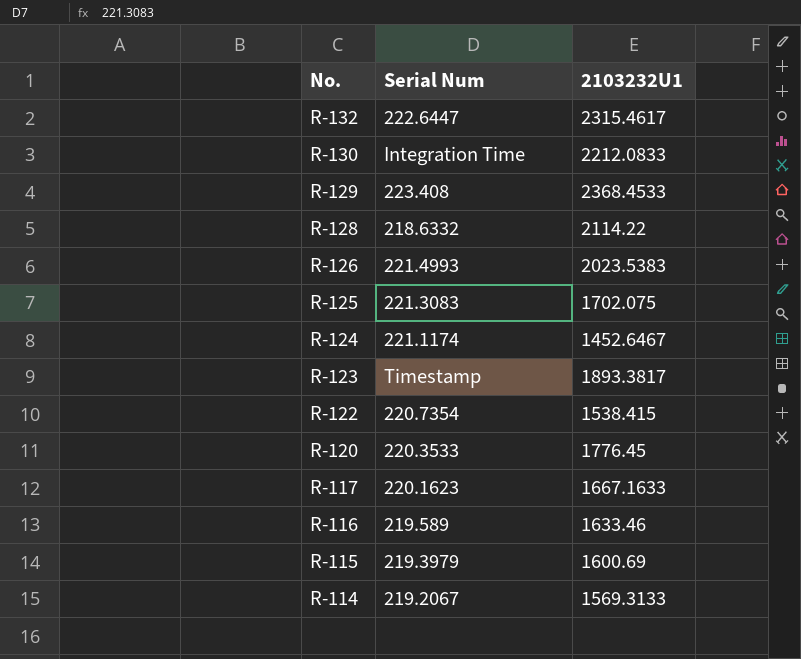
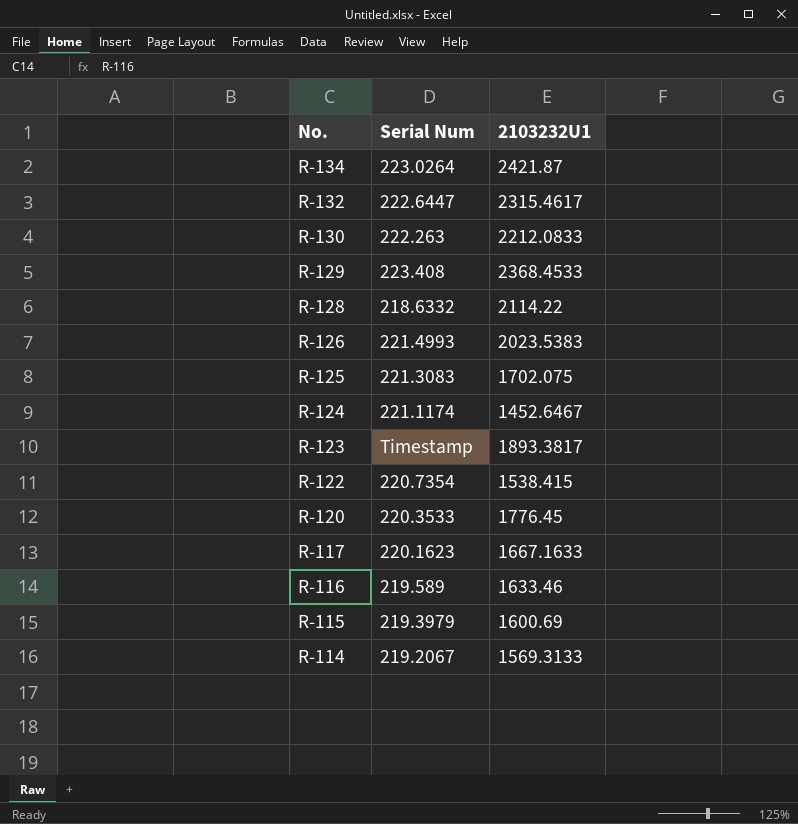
row R-134: none -> 223.0264 | 2421.87
R-130 | Serial Num: Integration Time -> 222.263

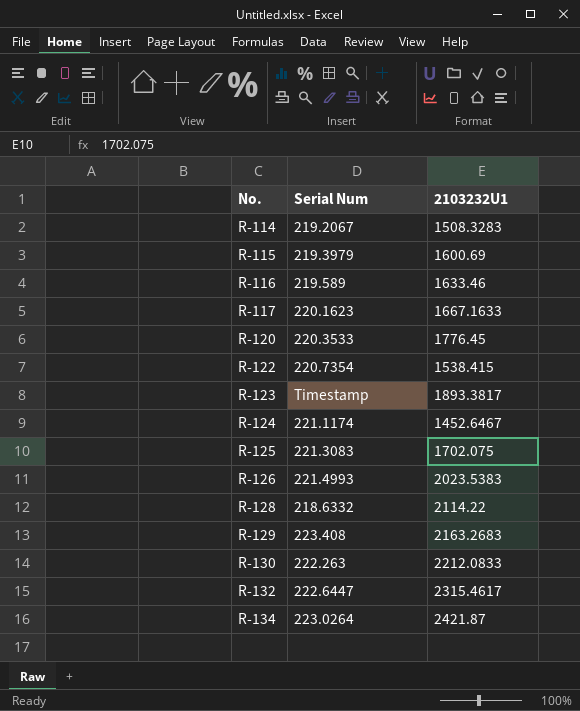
row order: No. descending -> No. ascending
R-114 | 2103232U1: 1569.3133 -> 1508.3283
R-129 | 2103232U1: 2368.4533 -> 2163.2683

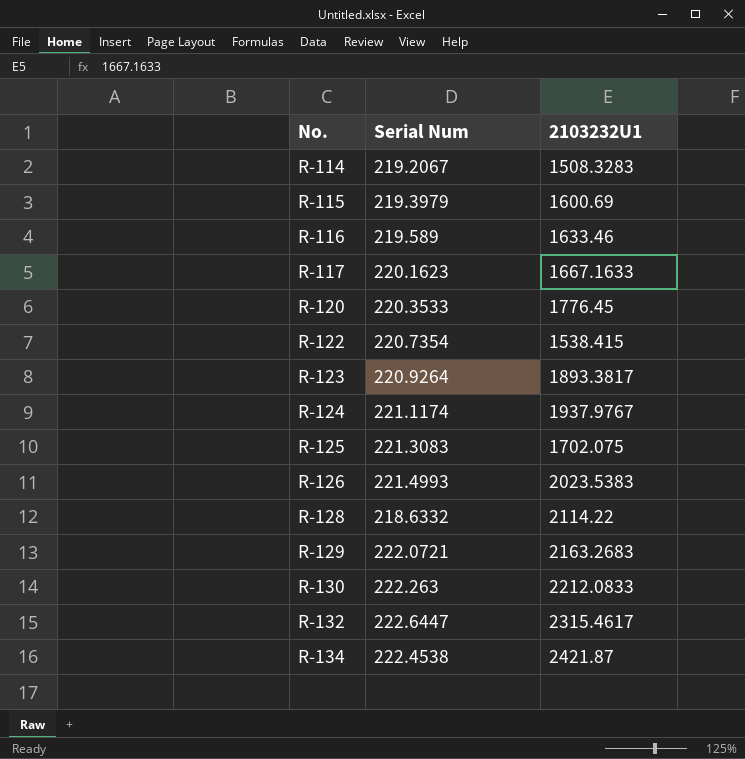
R-123 | Serial Num: Timestamp -> 220.9264
R-124 | 2103232U1: 1452.6467 -> 1937.9767
R-129 | Serial Num: 223.408 -> 222.0721
R-134 | Serial Num: 223.0264 -> 222.4538

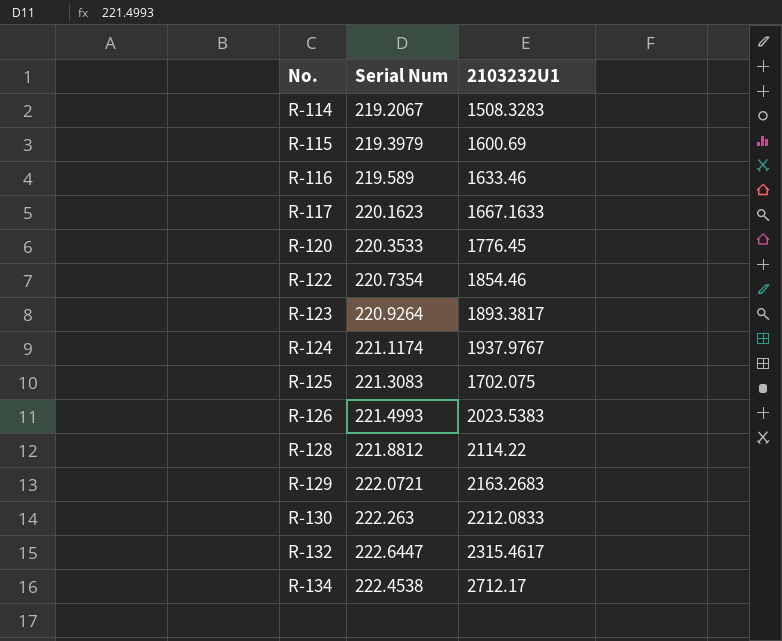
R-122 | 2103232U1: 1538.415 -> 1854.46
R-128 | Serial Num: 218.6332 -> 221.8812
R-134 | 2103232U1: 2421.87 -> 2712.17

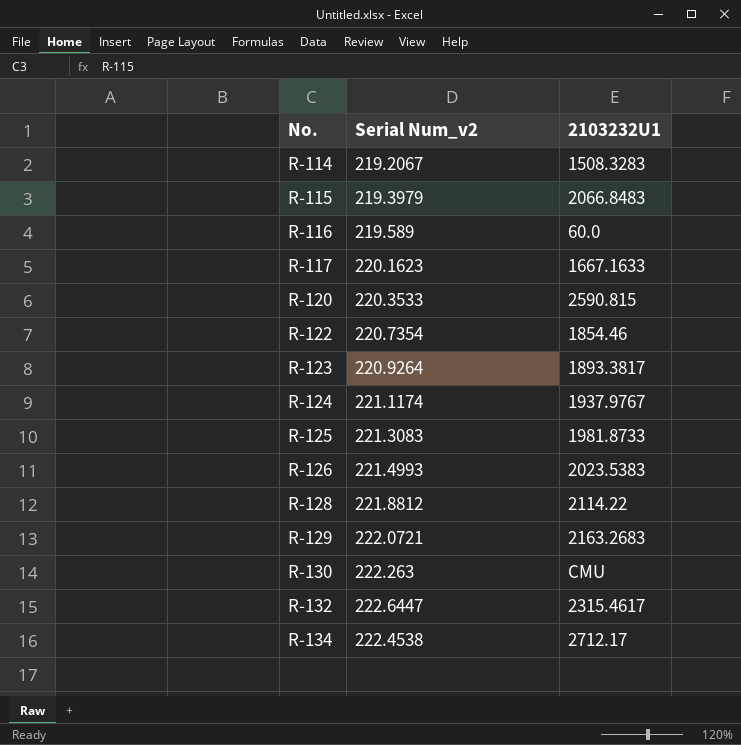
column name: Serial Num -> Serial Num_v2
R-115 | 2103232U1: 1600.69 -> 2066.8483
R-116 | 2103232U1: 1633.46 -> 60.0
R-120 | 2103232U1: 1776.45 -> 2590.815
R-125 | 2103232U1: 1702.075 -> 1981.8733
R-130 | 2103232U1: 2212.0833 -> CMU

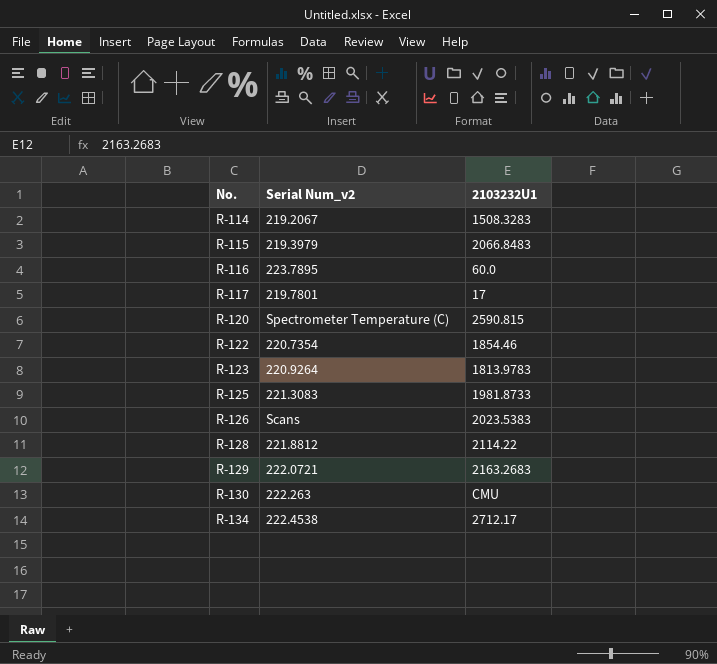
row R-124: 221.1174 | 1937.9767 -> none
row R-132: 222.6447 | 2315.4617 -> none
R-116 | Serial Num_v2: 219.589 -> 223.7895
R-117 | Serial Num_v2: 220.1623 -> 219.7801
R-117 | 2103232U1: 1667.1633 -> 17
R-120 | Serial Num_v2: 220.3533 -> Spectrometer Temperature (C)
R-123 | 2103232U1: 1893.3817 -> 1813.9783
R-126 | Serial Num_v2: 221.4993 -> Scans

